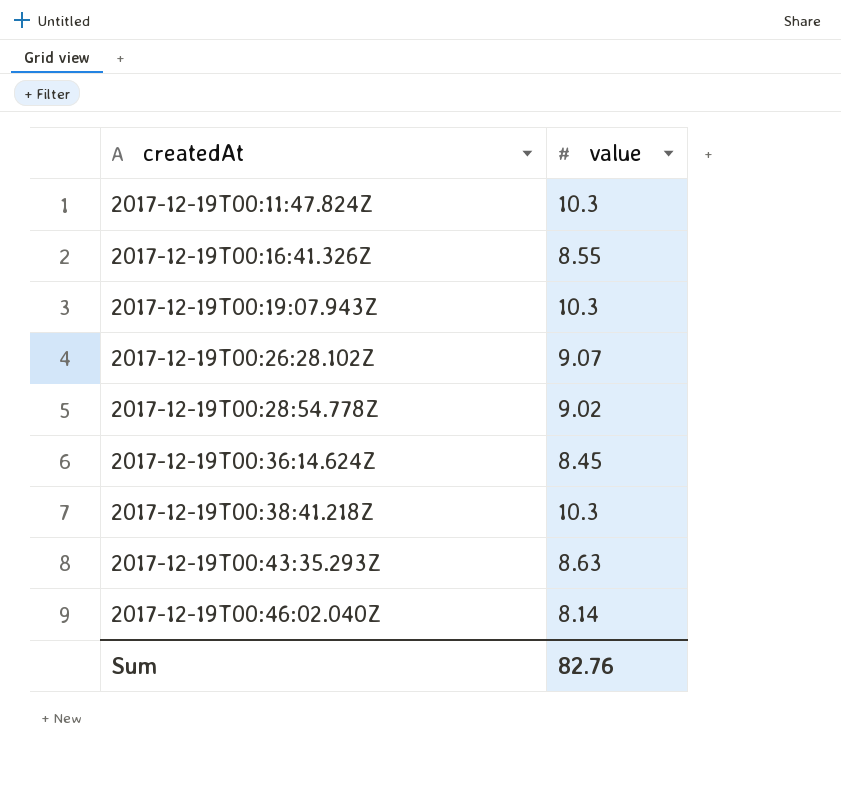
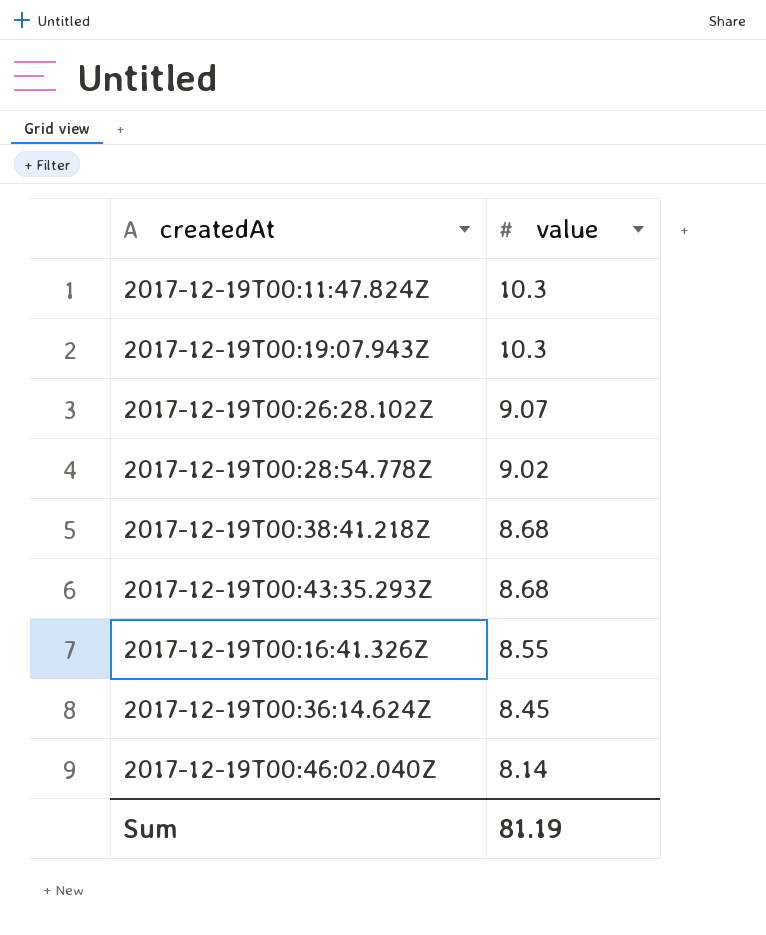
row order: createdAt ascending -> value descending
2017-12-19T00:38:41.218Z | value: 10.3 -> 8.68
2017-12-19T00:43:35.293Z | value: 8.63 -> 8.68
Sum | value: 82.76 -> 81.19

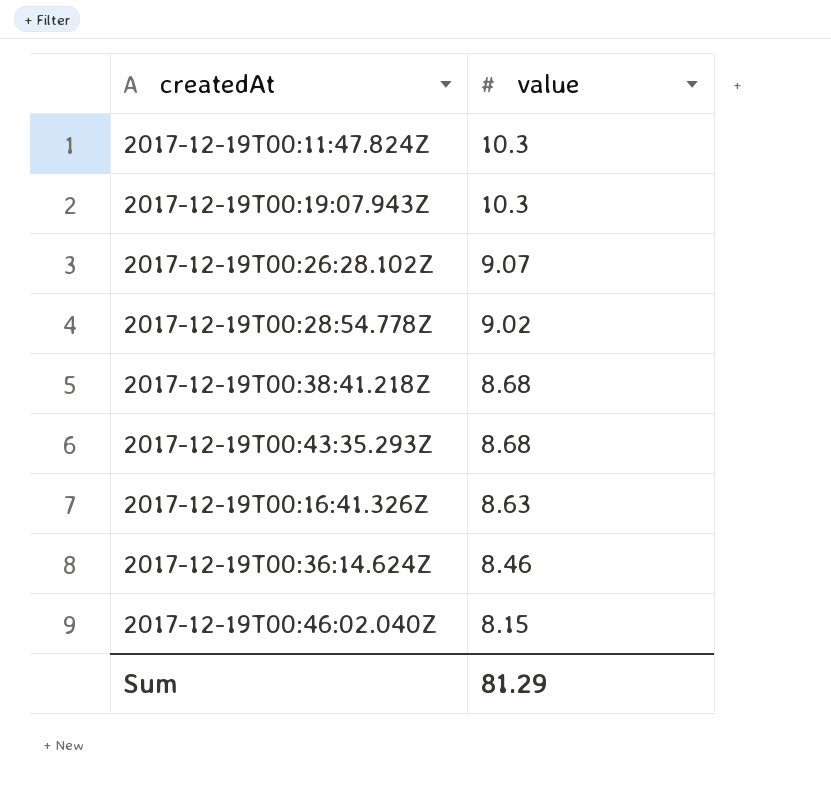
2017-12-19T00:16:41.326Z | value: 8.55 -> 8.63
2017-12-19T00:36:14.624Z | value: 8.45 -> 8.46
2017-12-19T00:46:02.040Z | value: 8.14 -> 8.15
Sum | value: 81.19 -> 81.29

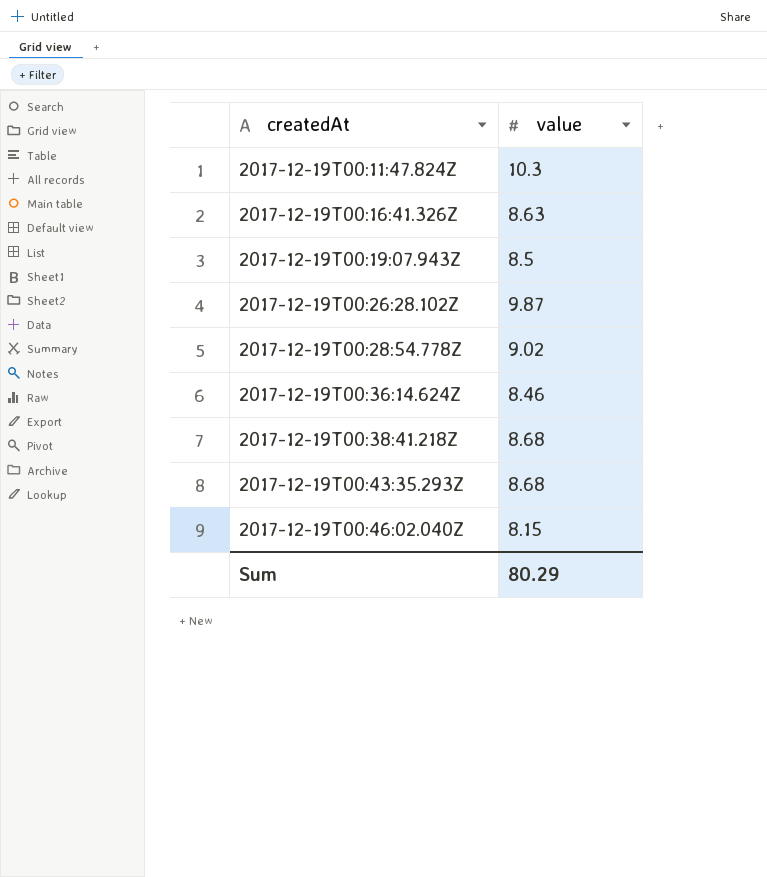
row order: value descending -> createdAt ascending
2017-12-19T00:19:07.943Z | value: 10.3 -> 8.5
2017-12-19T00:26:28.102Z | value: 9.07 -> 9.87
Sum | value: 81.29 -> 80.29

